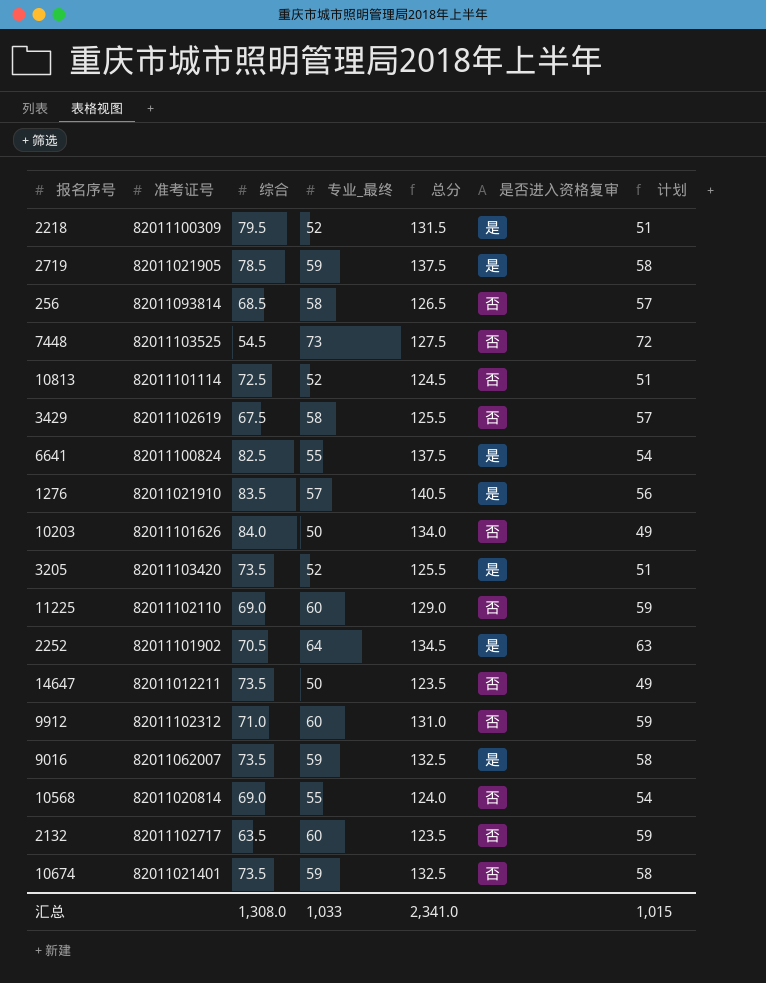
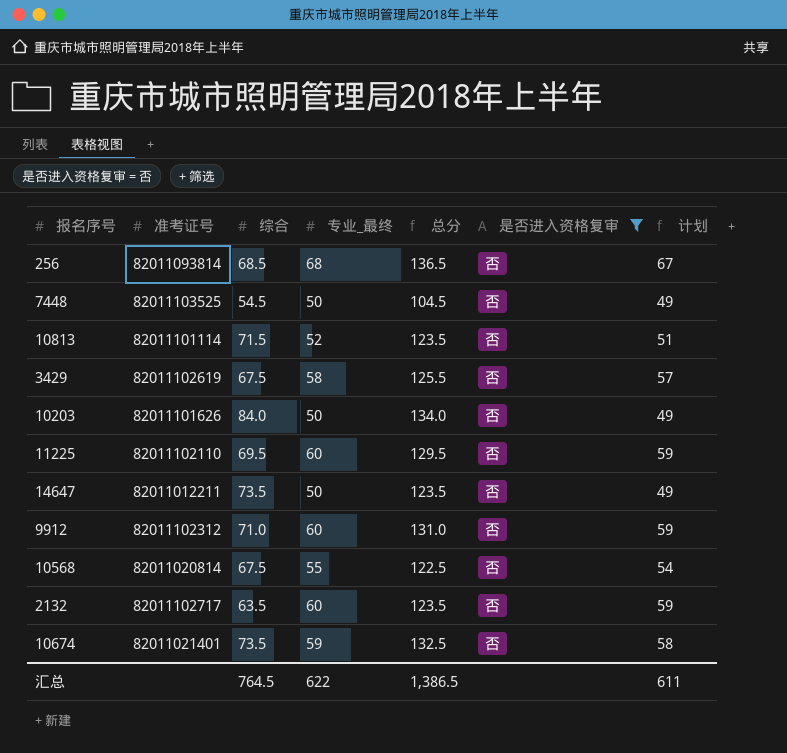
filter: none -> 是否进入资格复审 = 否
256 | 专业_最终: 58 -> 68
256 | 总分: 126.5 -> 136.5
256 | 计划: 57 -> 67
7448 | 专业_最终: 73 -> 50
7448 | 总分: 127.5 -> 104.5
7448 | 计划: 72 -> 49
10813 | 综合: 72.5 -> 71.5
10813 | 总分: 124.5 -> 123.5
11225 | 综合: 69.0 -> 69.5
11225 | 总分: 129.0 -> 129.5
10568 | 综合: 69.0 -> 67.5
10568 | 总分: 124.0 -> 122.5
汇总 | 综合: 1,308.0 -> 764.5
汇总 | 专业_最终: 1,033 -> 622
汇总 | 总分: 2,341.0 -> 1,386.5
汇总 | 计划: 1,015 -> 611

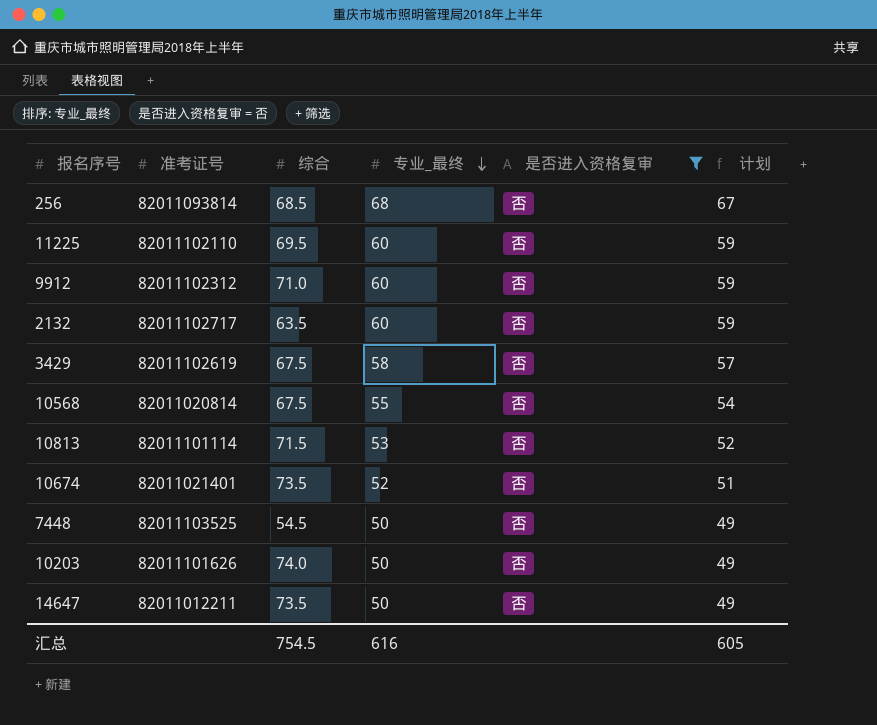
row order: none -> 专业_最终 descending
column 总分 | formula: [综合] + [专业_最终] -> none
10813 | 专业_最终: 52 -> 53
10813 | 计划: 51 -> 52
10674 | 专业_最终: 59 -> 52
10674 | 计划: 58 -> 51
10203 | 综合: 84.0 -> 74.0
汇总 | 综合: 764.5 -> 754.5
汇总 | 专业_最终: 622 -> 616
汇总 | 计划: 611 -> 605

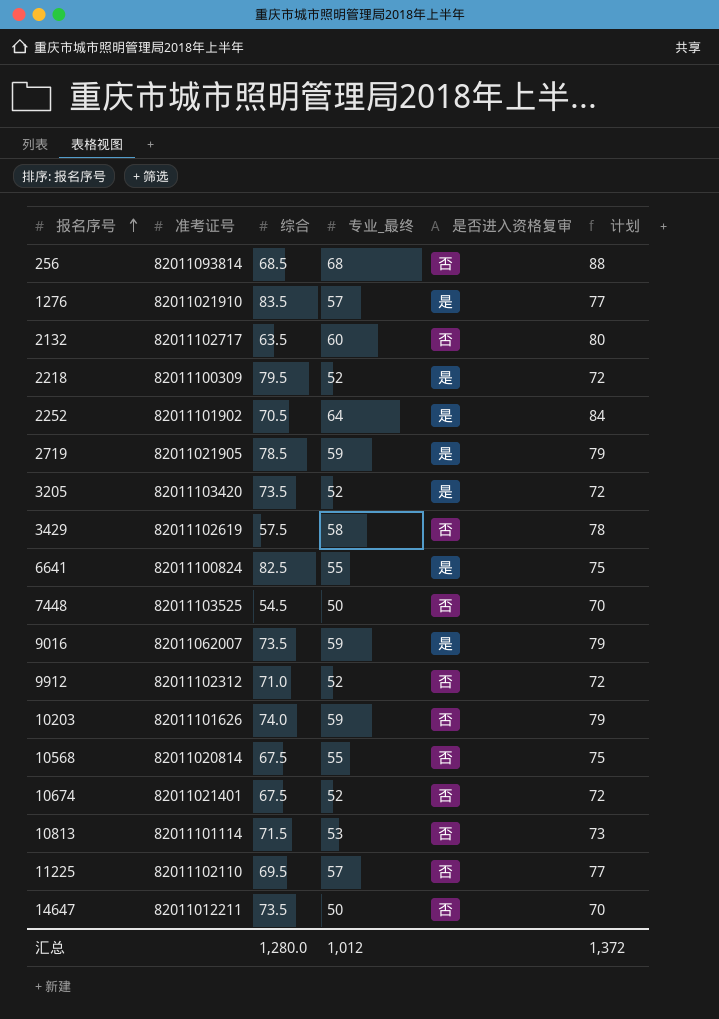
filter: 是否进入资格复审 = 否 -> none
row order: 专业_最终 descending -> 报名序号 ascending
column 计划 | formula: [专业_最终] - 1 -> [专业_最终] + 20
3429 | 综合: 67.5 -> 57.5
9912 | 专业_最终: 60 -> 52
10203 | 专业_最终: 50 -> 59
10674 | 综合: 73.5 -> 67.5
11225 | 专业_最终: 60 -> 57
汇总 | 综合: 754.5 -> 1,280.0
汇总 | 专业_最终: 616 -> 1,012
汇总 | 计划: 605 -> 1,372

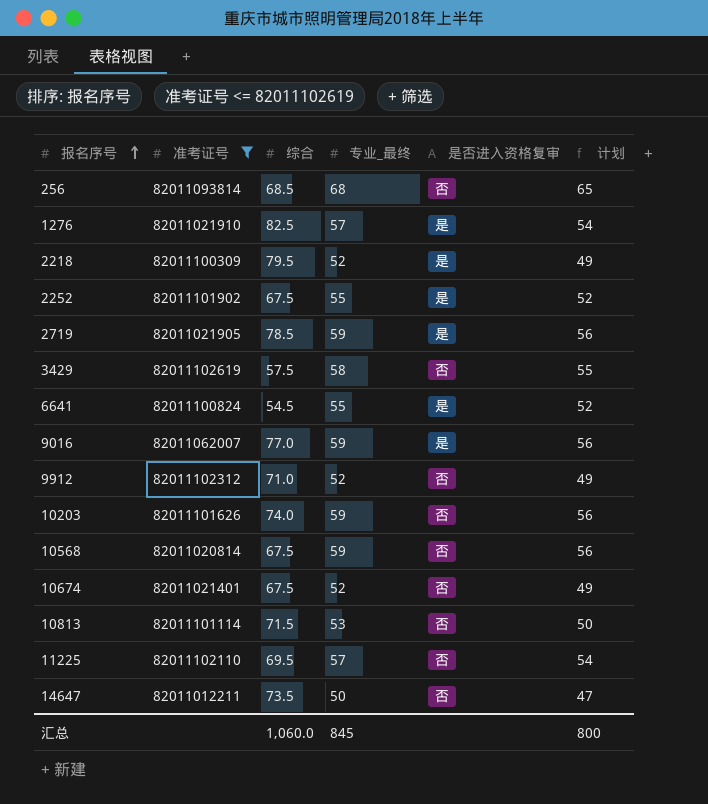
filter: none -> 准考证号 <= 82011102619
column 计划 | formula: [专业_最终] + 20 -> [专业_最终] - 3
1276 | 综合: 83.5 -> 82.5
2252 | 综合: 70.5 -> 67.5
2252 | 专业_最终: 64 -> 55
6641 | 综合: 82.5 -> 54.5
9016 | 综合: 73.5 -> 77.0
10568 | 专业_最终: 55 -> 59
汇总 | 综合: 1,280.0 -> 1,060.0
汇总 | 专业_最终: 1,012 -> 845
汇总 | 计划: 1,372 -> 800

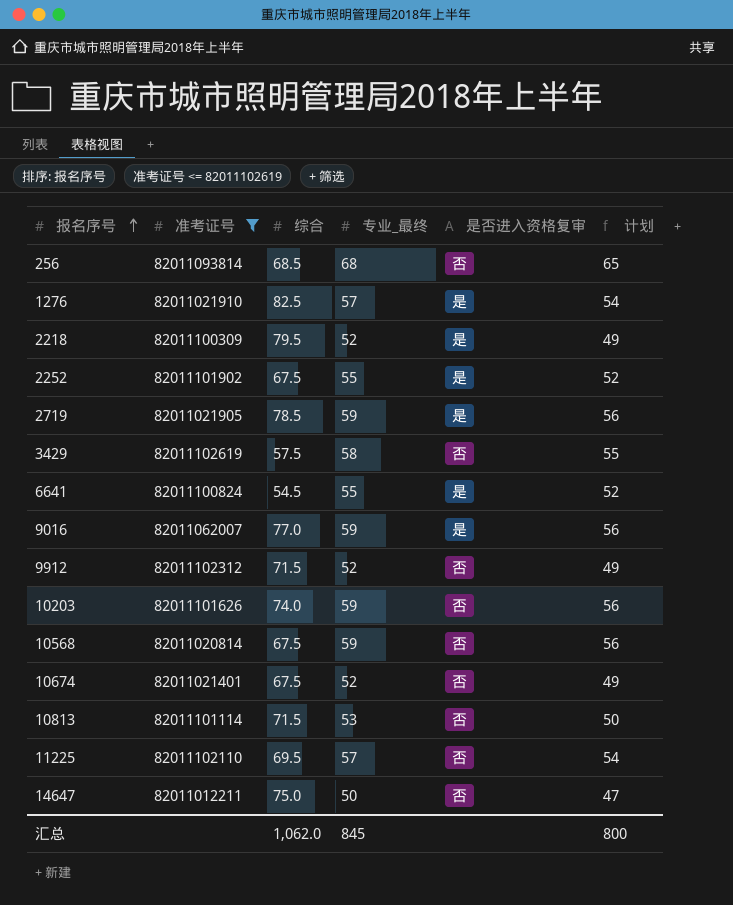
9912 | 综合: 71.0 -> 71.5
14647 | 综合: 73.5 -> 75.0
汇总 | 综合: 1,060.0 -> 1,062.0

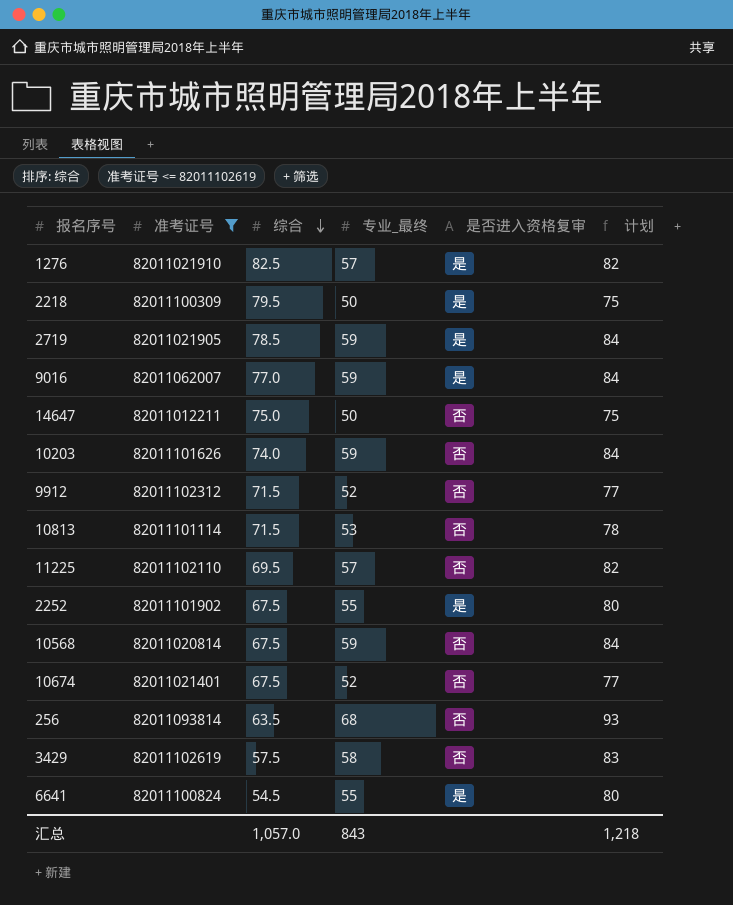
row order: 报名序号 ascending -> 综合 descending
column 计划 | formula: [专业_最终] - 3 -> [专业_最终] + 25
2218 | 专业_最终: 52 -> 50
256 | 综合: 68.5 -> 63.5
汇总 | 综合: 1,062.0 -> 1,057.0
汇总 | 专业_最终: 845 -> 843
汇总 | 计划: 800 -> 1,218

